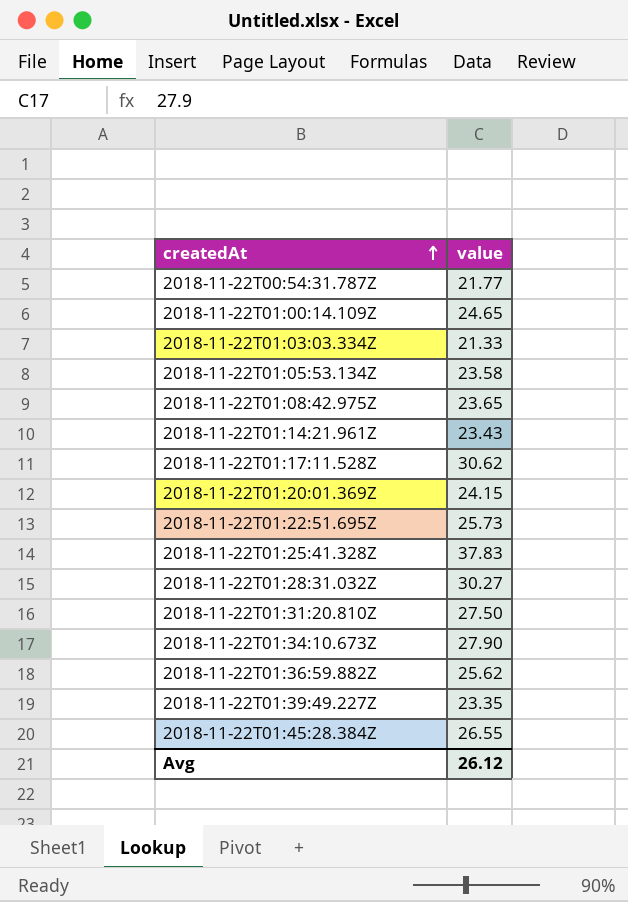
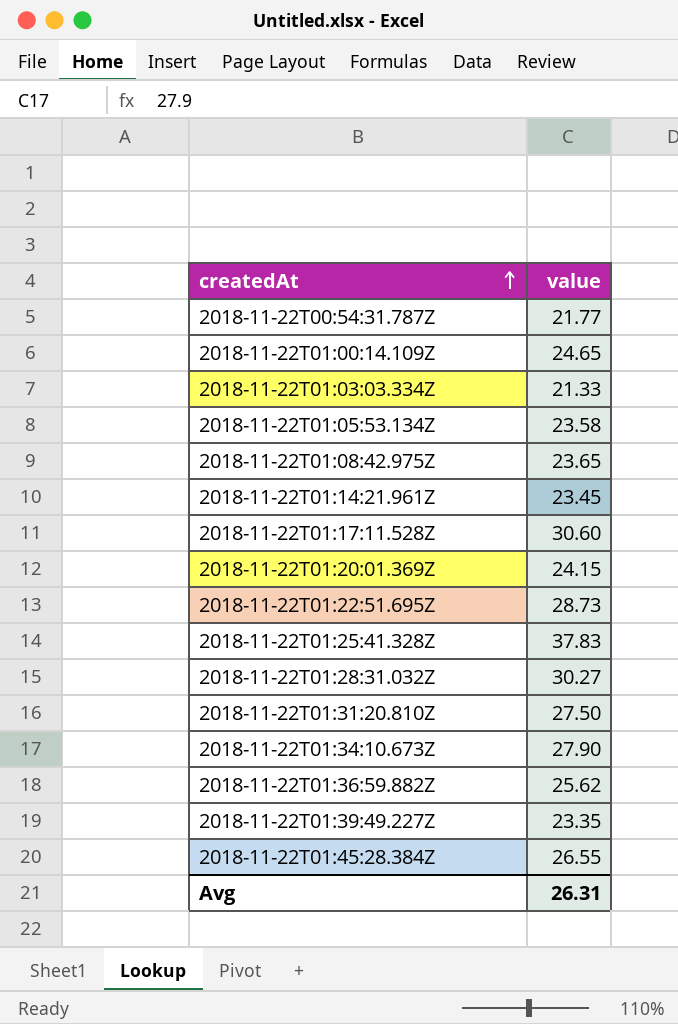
2018-11-22T01:14:21.961Z | value: 23.43 -> 23.45
2018-11-22T01:17:11.528Z | value: 30.62 -> 30.60
2018-11-22T01:22:51.695Z | value: 25.73 -> 28.73
Avg | value: 26.12 -> 26.31

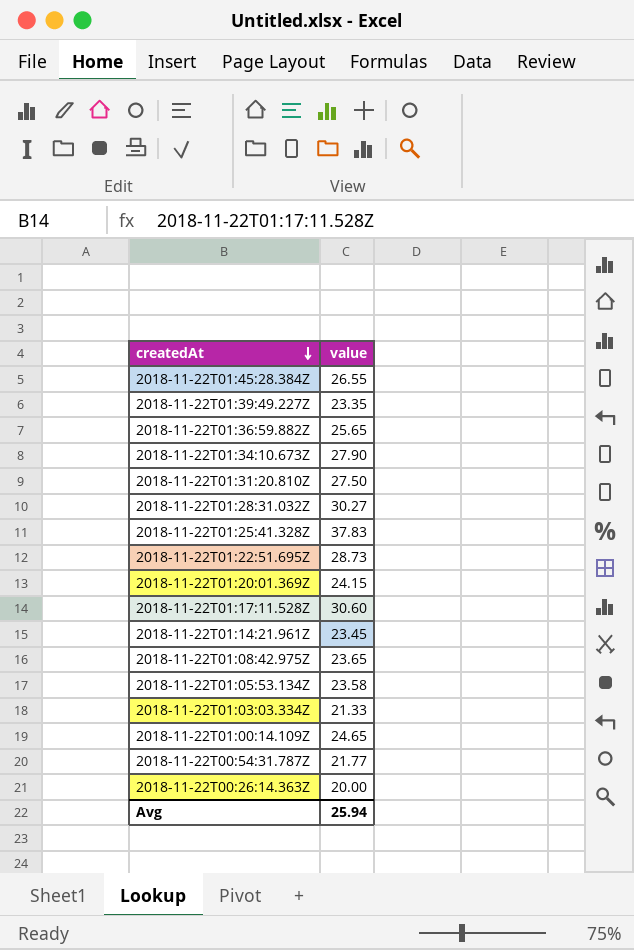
row order: createdAt ascending -> createdAt descending
2018-11-22T01:36:59.882Z | value: 25.62 -> 25.65
row 2018-11-22T00:26:14.363Z: none -> 20.00
Avg | value: 26.31 -> 25.94

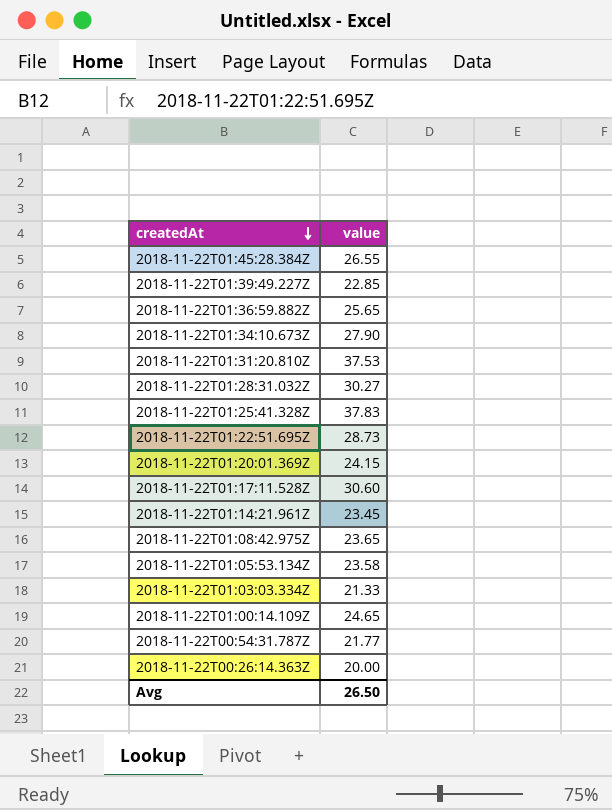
2018-11-22T01:39:49.227Z | value: 23.35 -> 22.85
2018-11-22T01:31:20.810Z | value: 27.50 -> 37.53
Avg | value: 25.94 -> 26.50

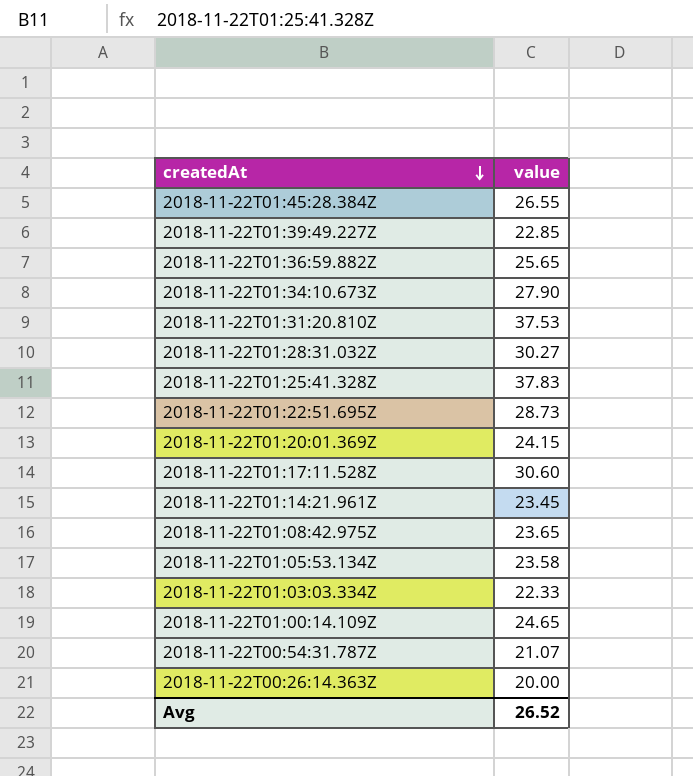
2018-11-22T01:03:03.334Z | value: 21.33 -> 22.33
2018-11-22T00:54:31.787Z | value: 21.77 -> 21.07
Avg | value: 26.50 -> 26.52

